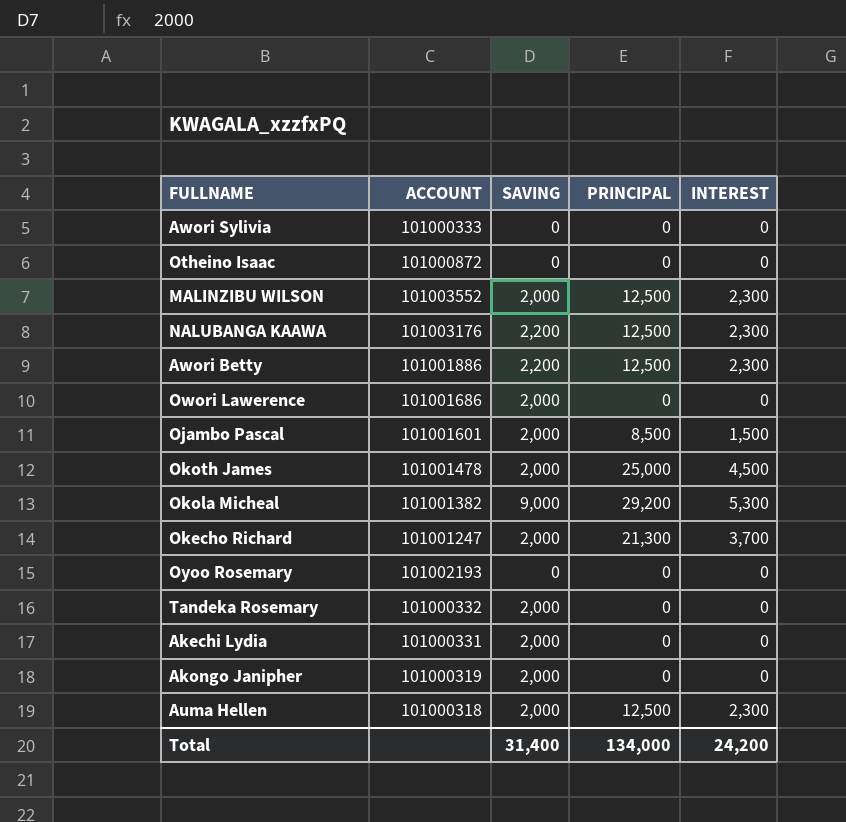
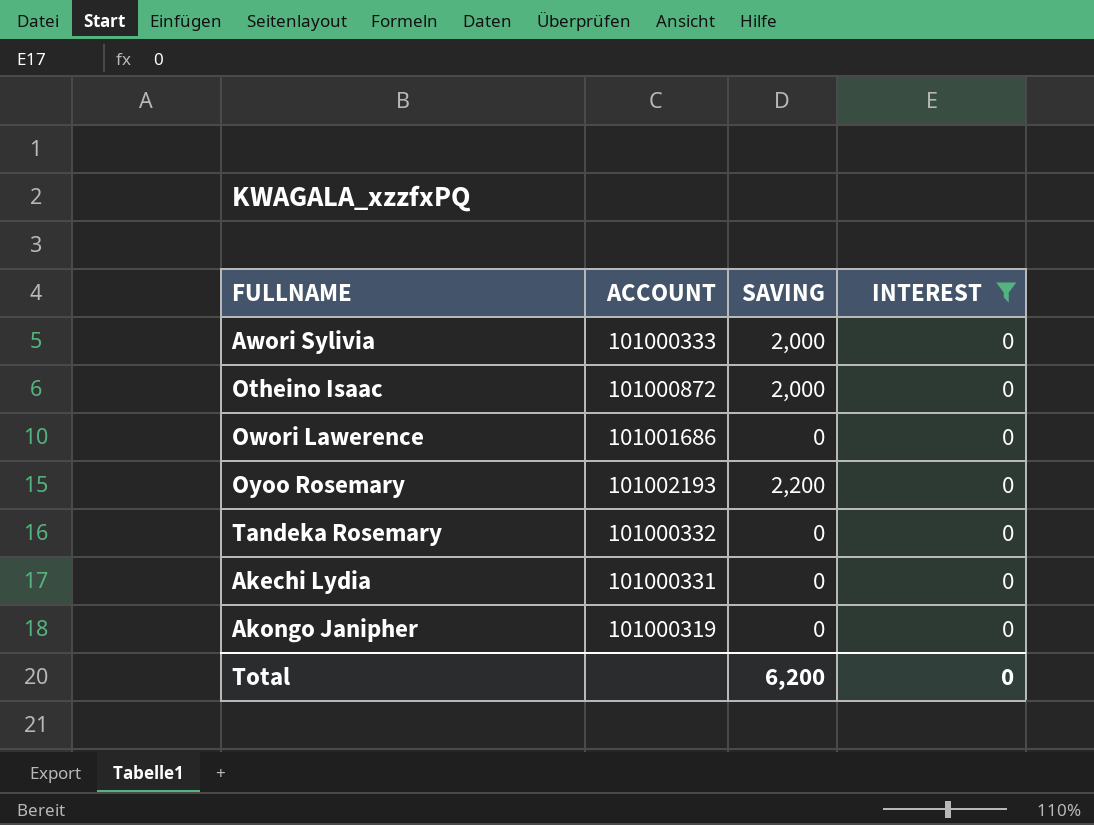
filter: none -> INTEREST = 0
column PRINCIPAL | position: 4 -> none
Awori Sylivia | SAVING: 0 -> 2,000
Otheino Isaac | SAVING: 0 -> 2,000
Owori Lawerence | SAVING: 2,000 -> 0
Oyoo Rosemary | SAVING: 0 -> 2,200
Tandeka Rosemary | SAVING: 2,000 -> 0
Akechi Lydia | SAVING: 2,000 -> 0
Akongo Janipher | SAVING: 2,000 -> 0
Total | SAVING: 31,400 -> 6,200
Total | INTEREST: 24,200 -> 0

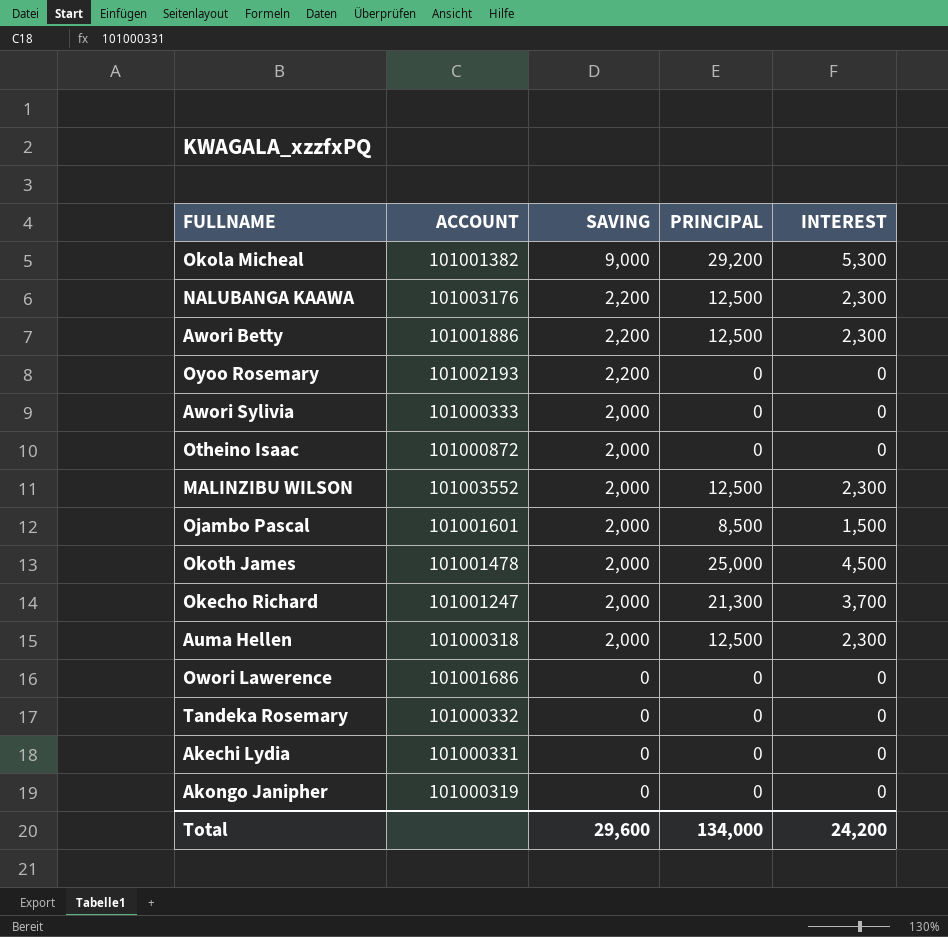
filter: INTEREST = 0 -> none
row order: none -> SAVING descending
column PRINCIPAL | position: none -> 4
Total | SAVING: 6,200 -> 29,600
Total | INTEREST: 0 -> 24,200

